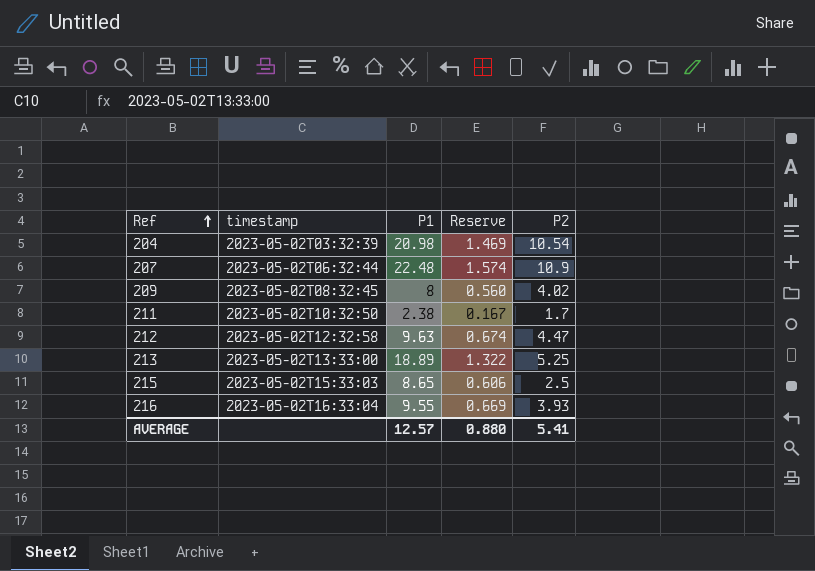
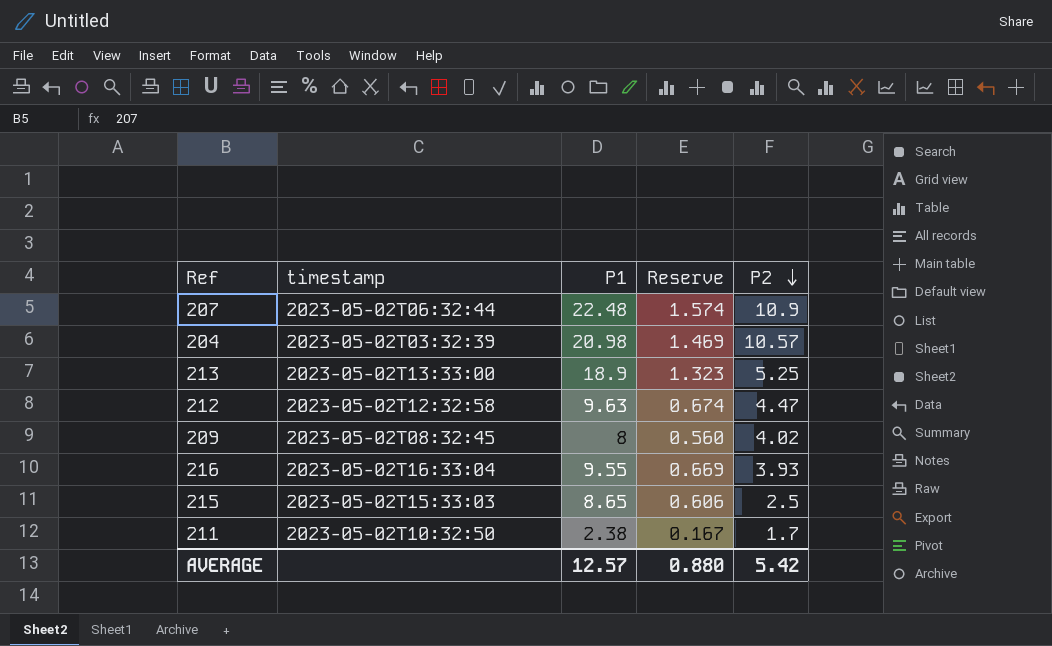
row order: Ref ascending -> P2 descending
204 | P2: 10.54 -> 10.57
213 | P1: 18.89 -> 18.9
213 | Reserve: 1.322 -> 1.323
AVERAGE | P2: 5.41 -> 5.42

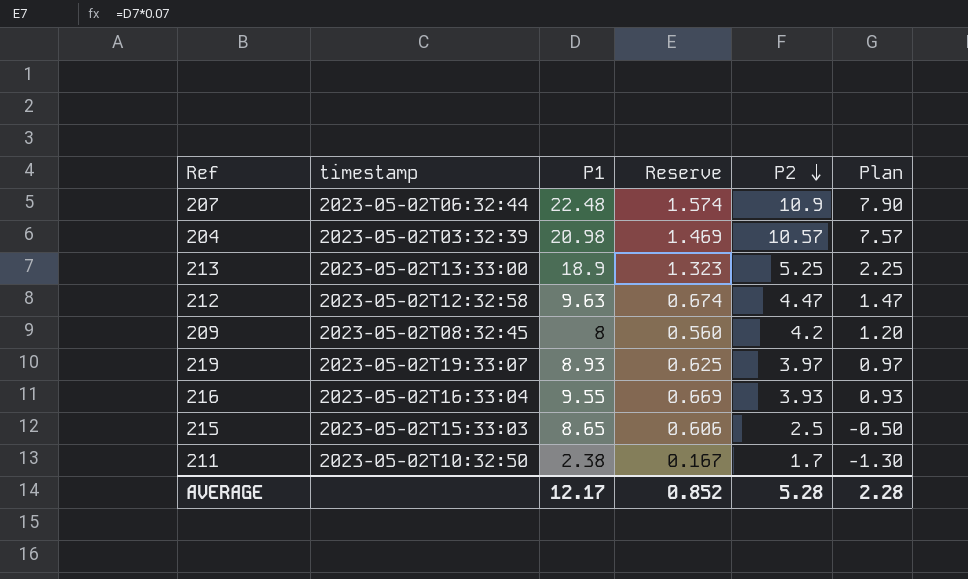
column Plan | formula: none -> [P2] - 3
209 | P2: 4.02 -> 4.2
row 219: none -> 2023-05-02T19:33:07 | 8.93 | 0.625 | 3.97 | 0.97
AVERAGE | P1: 12.57 -> 12.17
AVERAGE | Reserve: 0.880 -> 0.852
AVERAGE | P2: 5.42 -> 5.28

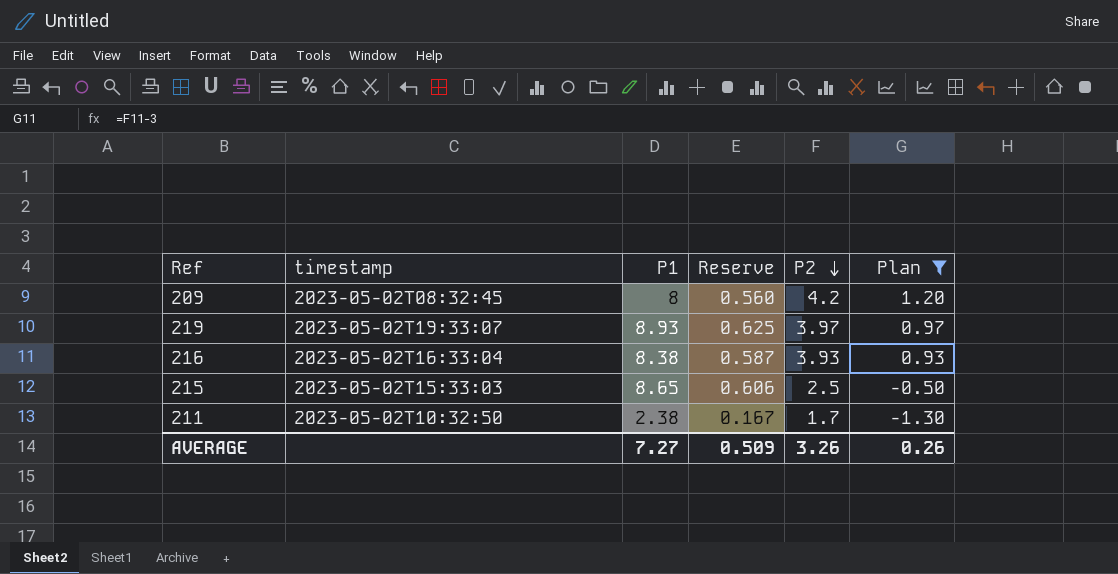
filter: none -> Plan <= 1.20
216 | P1: 9.55 -> 8.38
216 | Reserve: 0.669 -> 0.587
AVERAGE | P1: 12.17 -> 7.27
AVERAGE | Reserve: 0.852 -> 0.509
AVERAGE | P2: 5.28 -> 3.26
AVERAGE | Plan: 2.28 -> 0.26

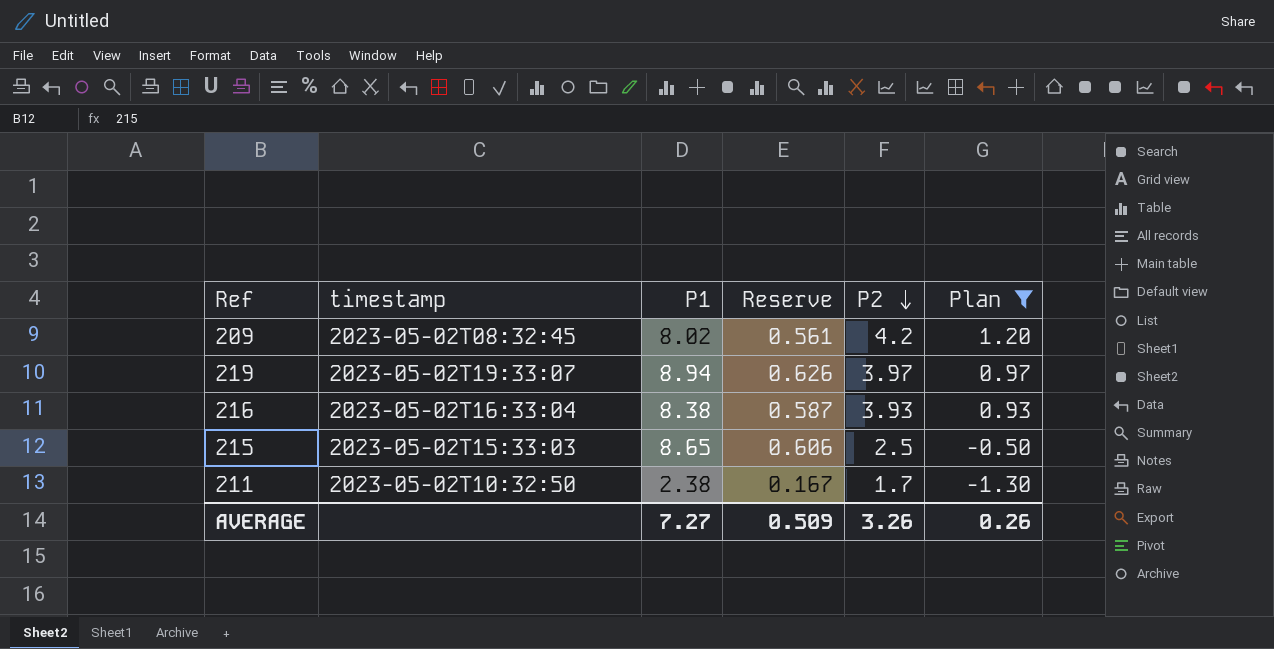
209 | P1: 8 -> 8.02
209 | Reserve: 0.560 -> 0.561
219 | P1: 8.93 -> 8.94
219 | Reserve: 0.625 -> 0.626

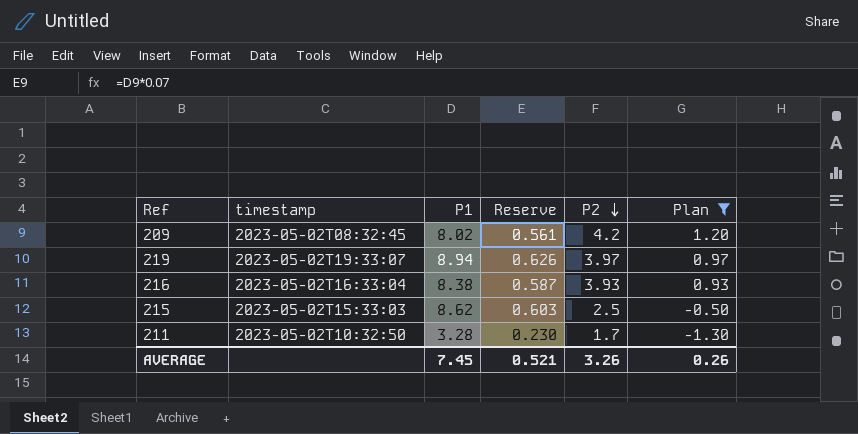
215 | P1: 8.65 -> 8.62
215 | Reserve: 0.606 -> 0.603
211 | P1: 2.38 -> 3.28
211 | Reserve: 0.167 -> 0.230
AVERAGE | P1: 7.27 -> 7.45
AVERAGE | Reserve: 0.509 -> 0.521

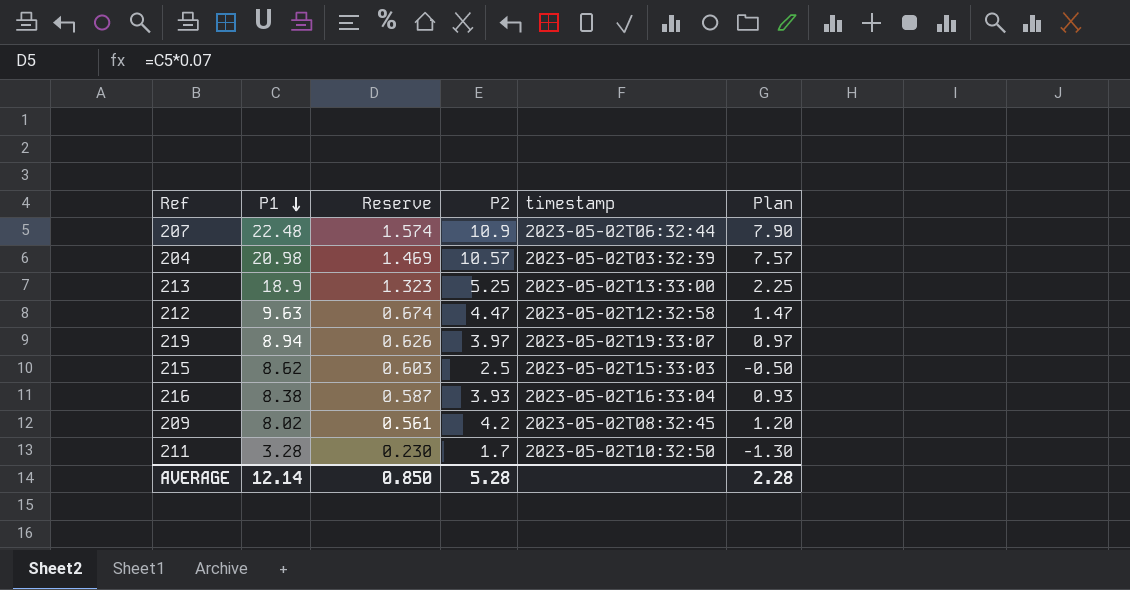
filter: Plan <= 1.20 -> none
row order: P2 descending -> P1 descending
column timestamp | position: 2 -> 5
AVERAGE | P1: 7.45 -> 12.14
AVERAGE | Reserve: 0.521 -> 0.850
AVERAGE | P2: 3.26 -> 5.28
AVERAGE | Plan: 0.26 -> 2.28

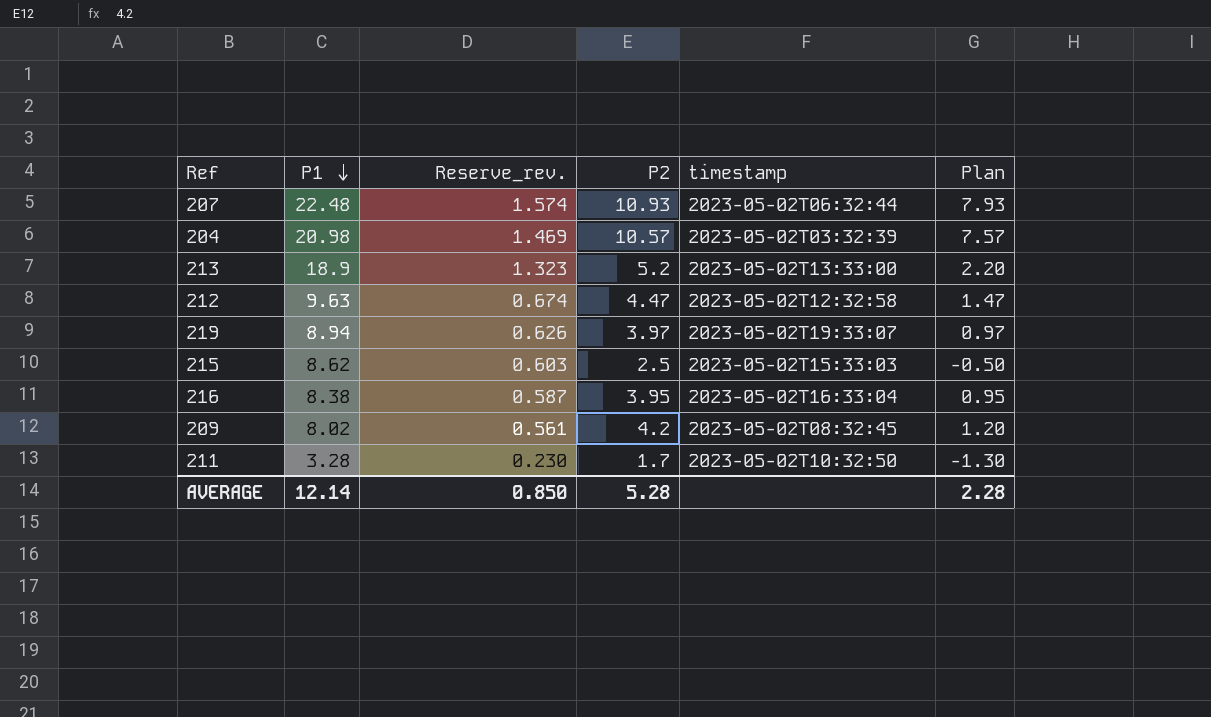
column name: Reserve -> Reserve_rev.
207 | P2: 10.9 -> 10.93
207 | Plan: 7.90 -> 7.93
213 | P2: 5.25 -> 5.2
213 | Plan: 2.25 -> 2.20
216 | P2: 3.93 -> 3.95
216 | Plan: 0.93 -> 0.95

